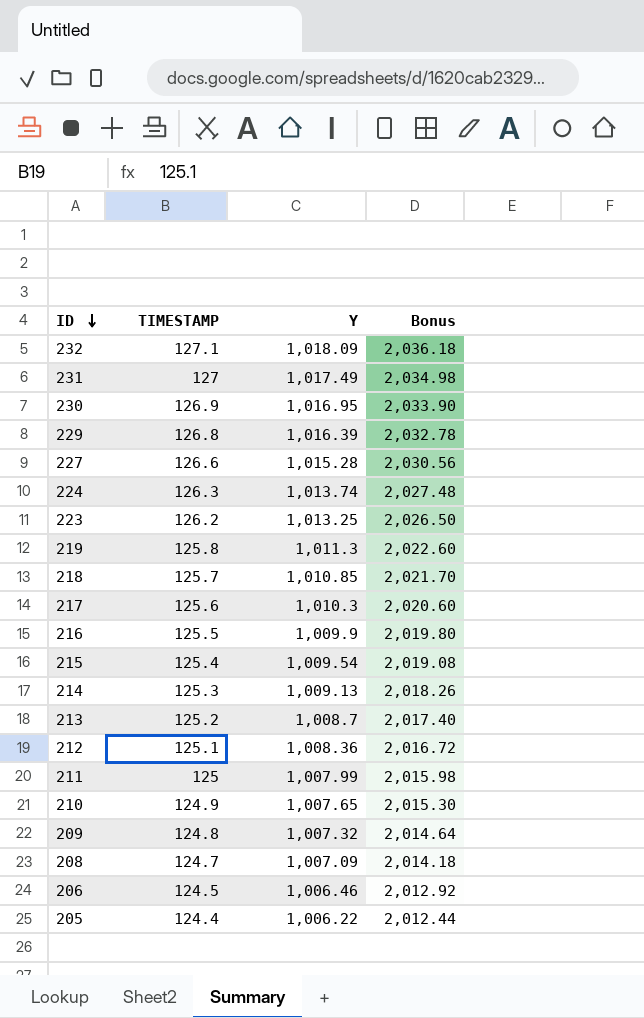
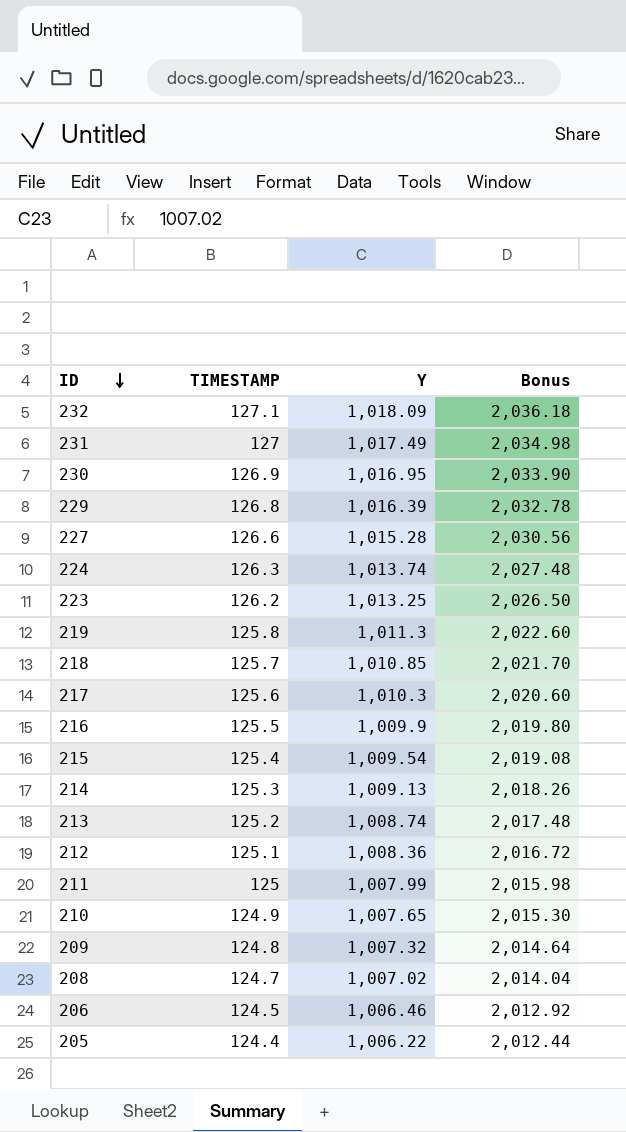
213 | Y: 1,008.7 -> 1,008.74
213 | Bonus: 2,017.40 -> 2,017.48
208 | Y: 1,007.09 -> 1,007.02
208 | Bonus: 2,014.18 -> 2,014.04

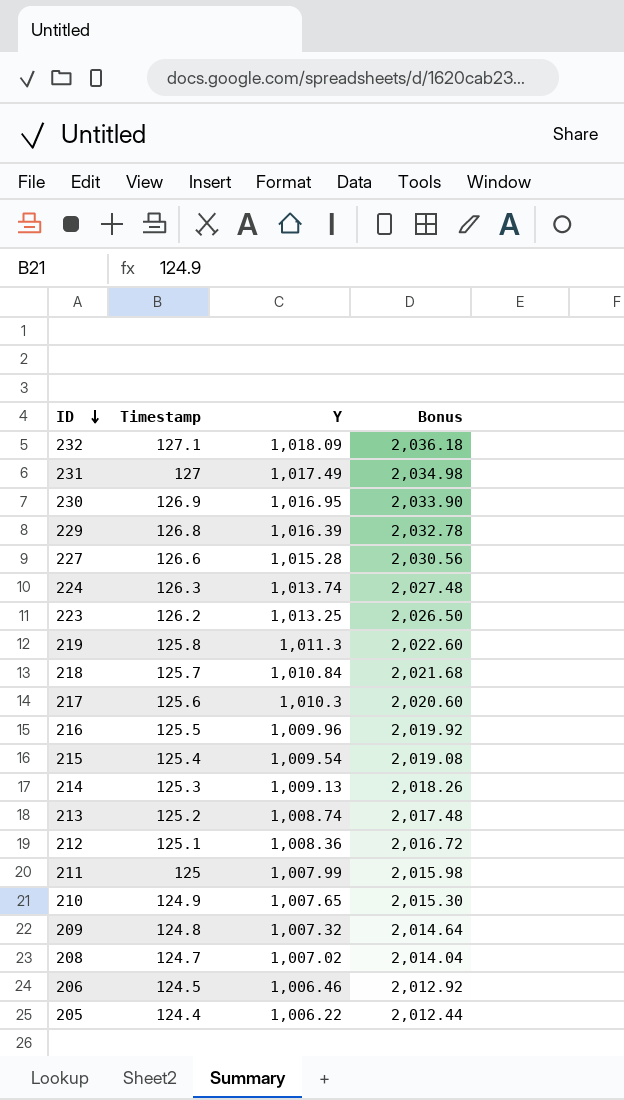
column name: TIMESTAMP -> Timestamp
218 | Y: 1,010.85 -> 1,010.84
218 | Bonus: 2,021.70 -> 2,021.68
216 | Y: 1,009.9 -> 1,009.96
216 | Bonus: 2,019.80 -> 2,019.92

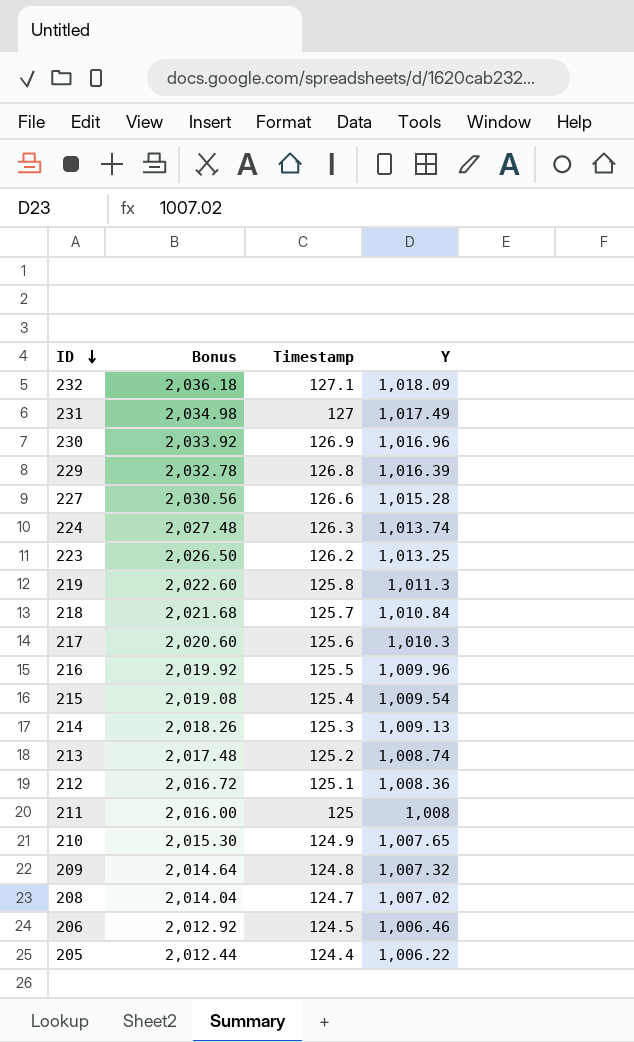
column Bonus | position: 4 -> 2
230 | Bonus: 2,033.90 -> 2,033.92
230 | Y: 1,016.95 -> 1,016.96
211 | Bonus: 2,015.98 -> 2,016.00
211 | Y: 1,007.99 -> 1,008

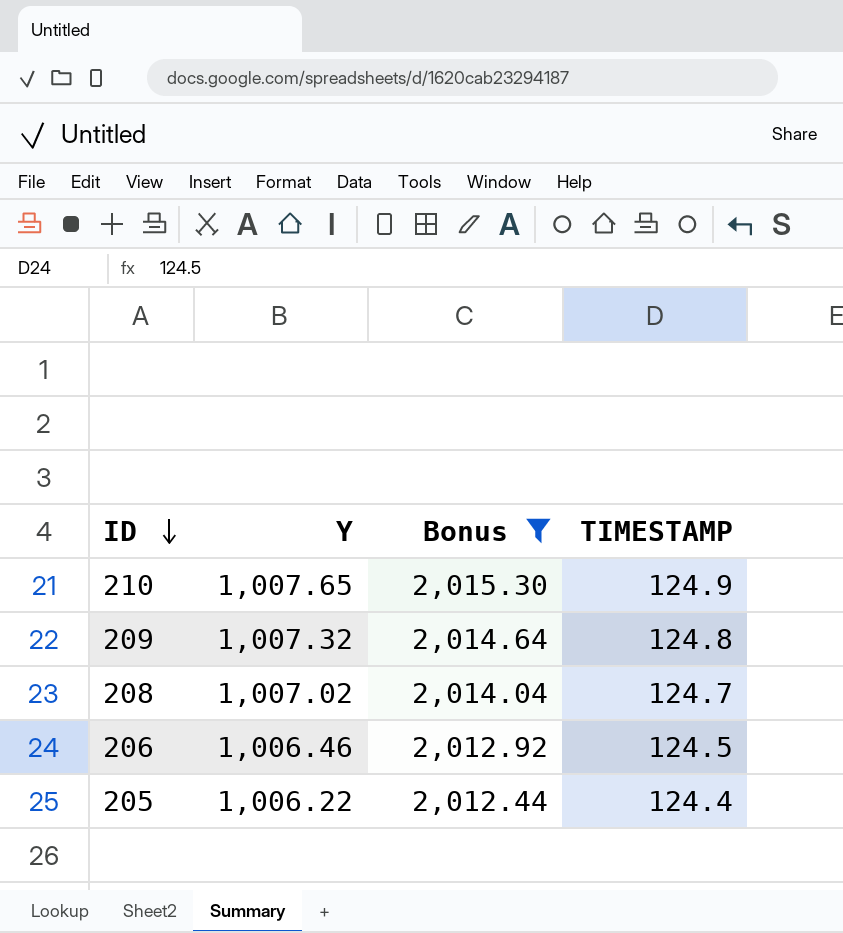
filter: none -> Bonus <= 2,015.30
column Y | position: 4 -> 2
column name: Timestamp -> TIMESTAMP

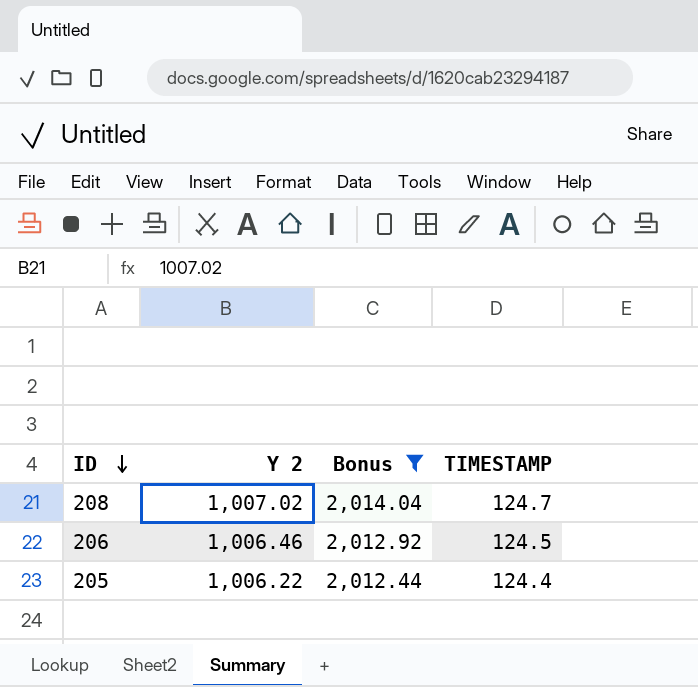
column name: Y -> Y 2
row 210: 1,007.65 | 2,015.30 | 124.9 -> none
row 209: 1,007.32 | 2,014.64 | 124.8 -> none

